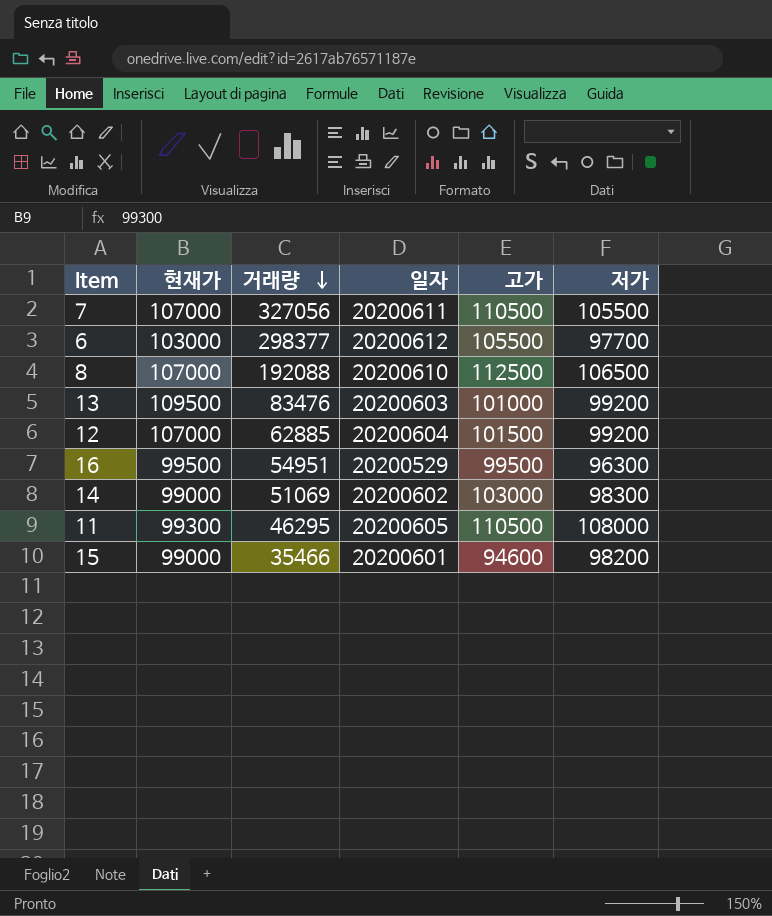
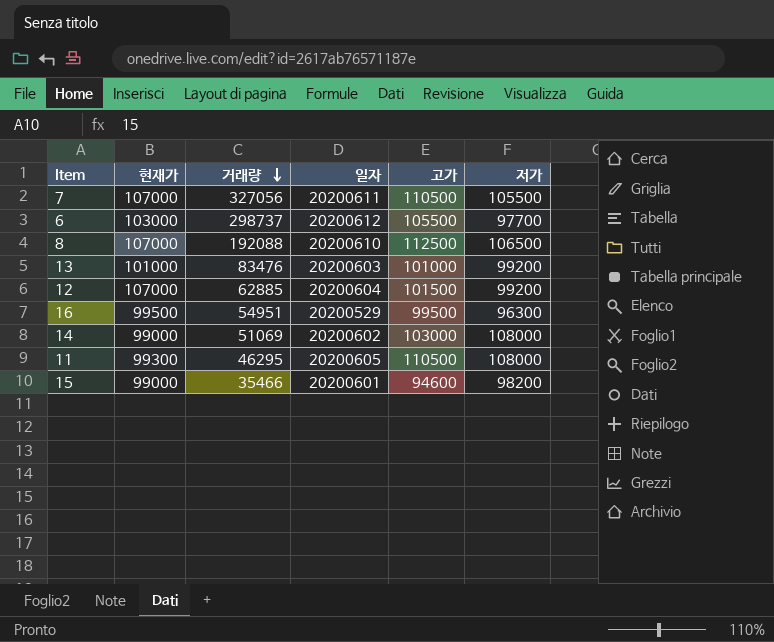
6 | 거래량: 298377 -> 298737
13 | 현재가: 109500 -> 101000
14 | 저가: 98300 -> 108000

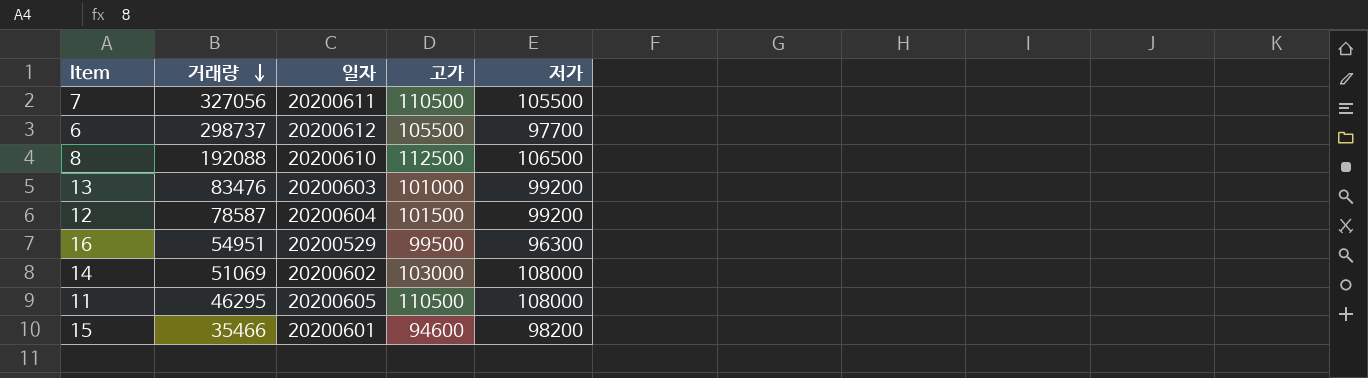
column 현재가 | position: 2 -> none
12 | 거래량: 62885 -> 78587

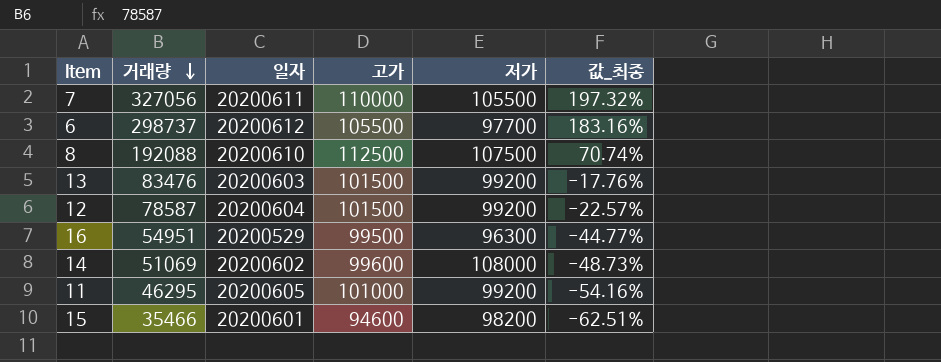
column 값_최종 | formula: none -> ([거래량] - [고가]) / [고가]
7 | 고가: 110500 -> 110000
8 | 저가: 106500 -> 107500
13 | 고가: 101000 -> 101500
14 | 고가: 103000 -> 99600
11 | 고가: 110500 -> 101000
11 | 저가: 108000 -> 99200

